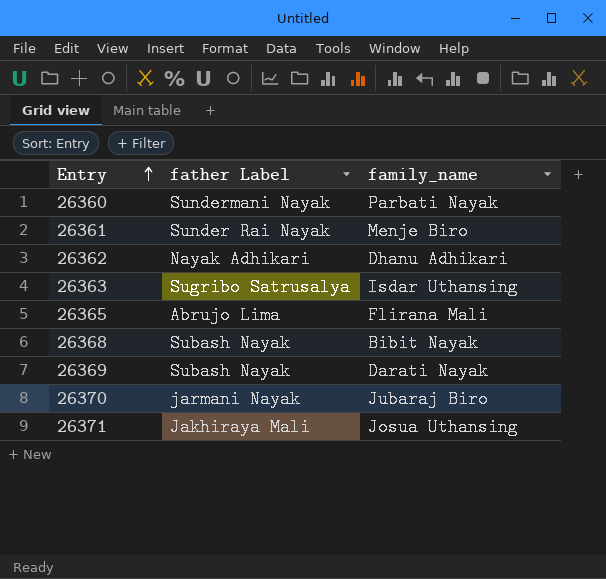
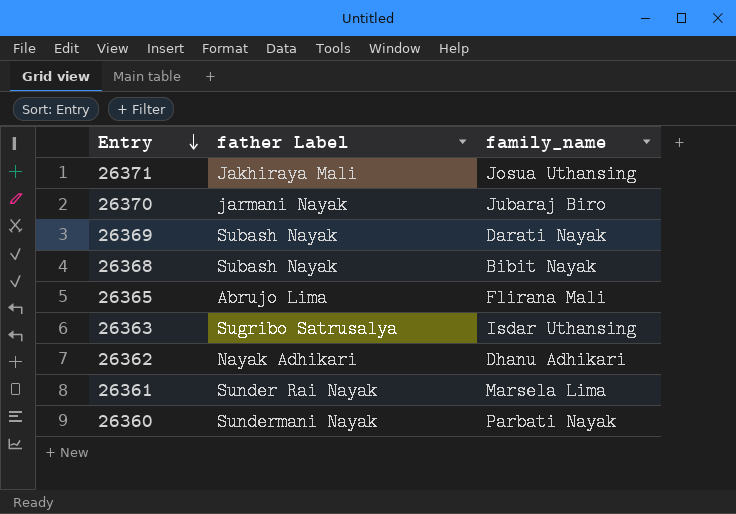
row order: Entry ascending -> Entry descending
26361 | family_name: Menje Biro -> Marsela Lima

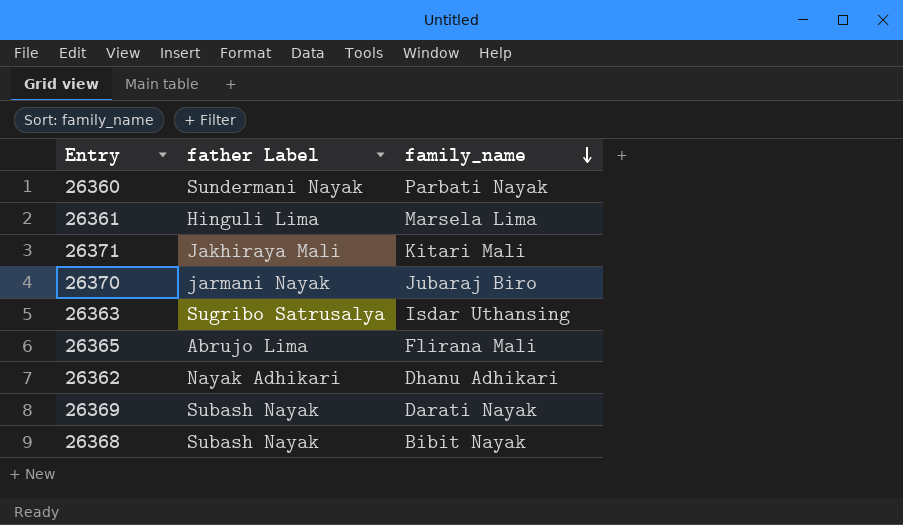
row order: Entry descending -> family_name descending
26361 | father Label: Sunder Rai Nayak -> Hinguli Lima
26371 | family_name: Josua Uthansing -> Kitari Mali

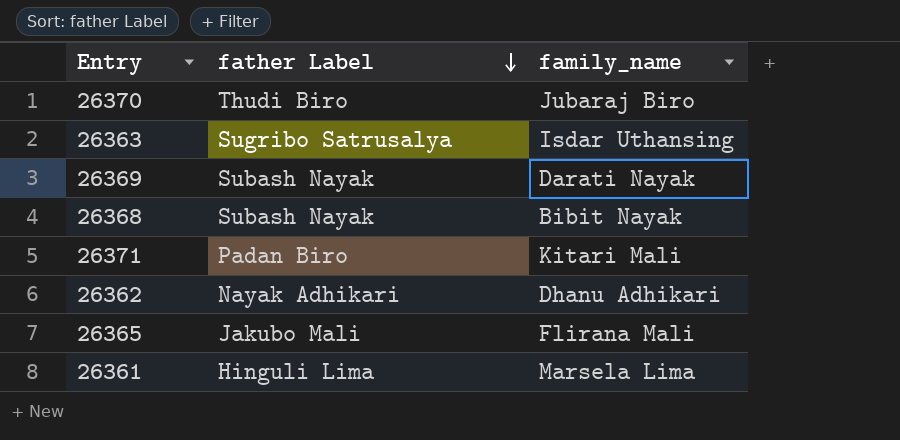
row order: family_name descending -> father Label descending
row 26360: Sundermani Nayak | Parbati Nayak -> none
26370 | father Label: jarmani Nayak -> Thudi Biro
26371 | father Label: Jakhiraya Mali -> Padan Biro
26365 | father Label: Abrujo Lima -> Jakubo Mali

